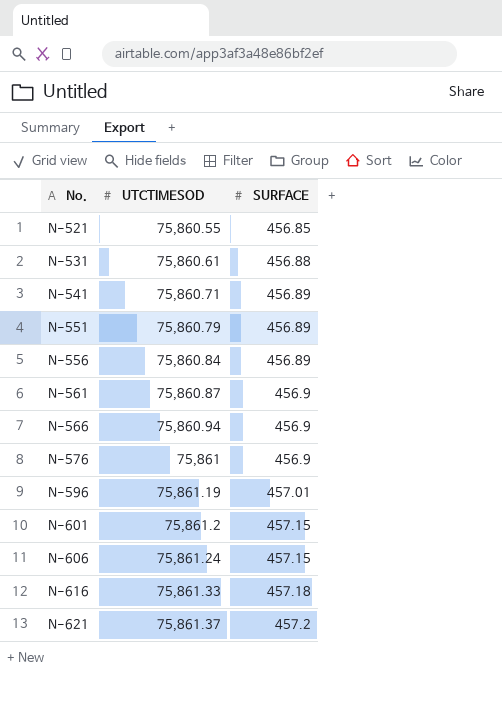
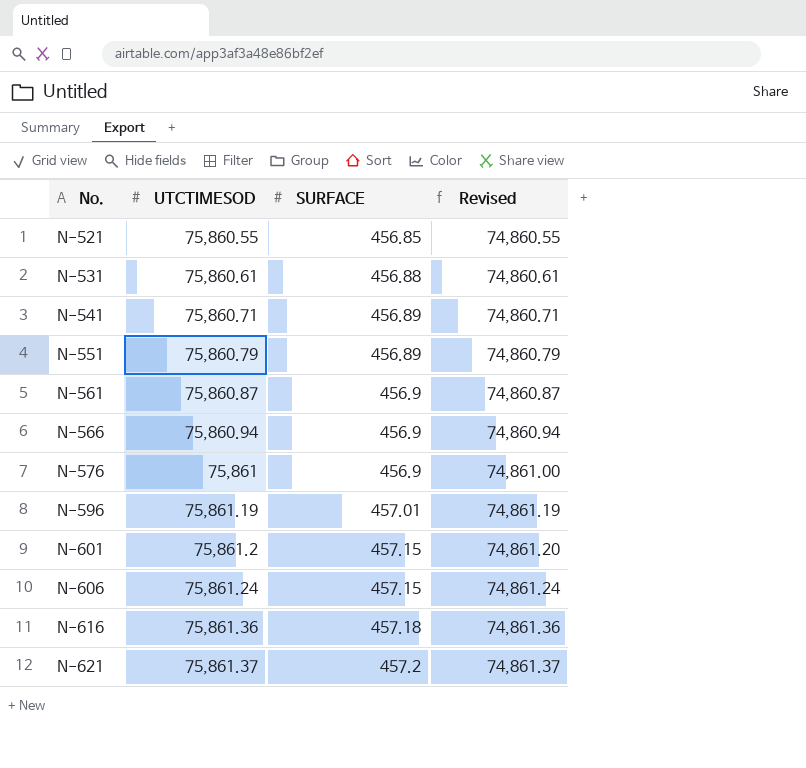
column Revised | formula: none -> [UTCTIMESOD] - 1000
row N-556: 75,860.84 | 456.89 -> none
N-616 | UTCTIMESOD: 75,861.33 -> 75,861.36

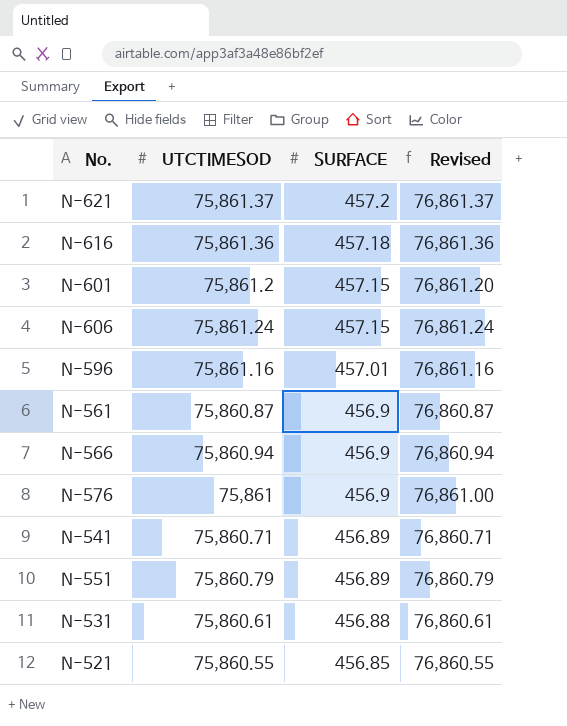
row order: No. ascending -> SURFACE descending
column Revised | formula: [UTCTIMESOD] - 1000 -> [UTCTIMESOD] + 1000
N-596 | UTCTIMESOD: 75,861.19 -> 75,861.16

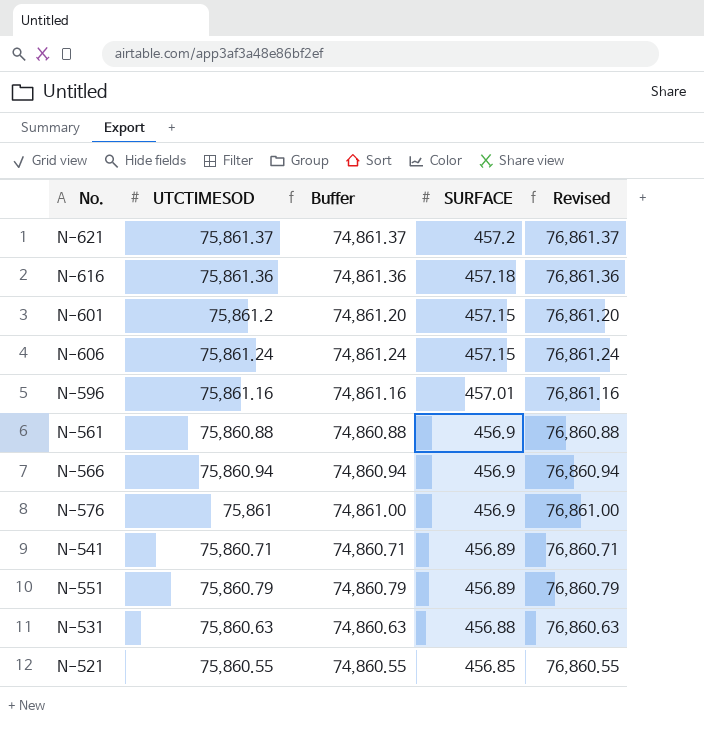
column Buffer | formula: none -> [UTCTIMESOD] - 1000
N-561 | UTCTIMESOD: 75,860.87 -> 75,860.88
N-561 | Revised: 76,860.87 -> 76,860.88
N-531 | UTCTIMESOD: 75,860.61 -> 75,860.63
N-531 | Revised: 76,860.61 -> 76,860.63

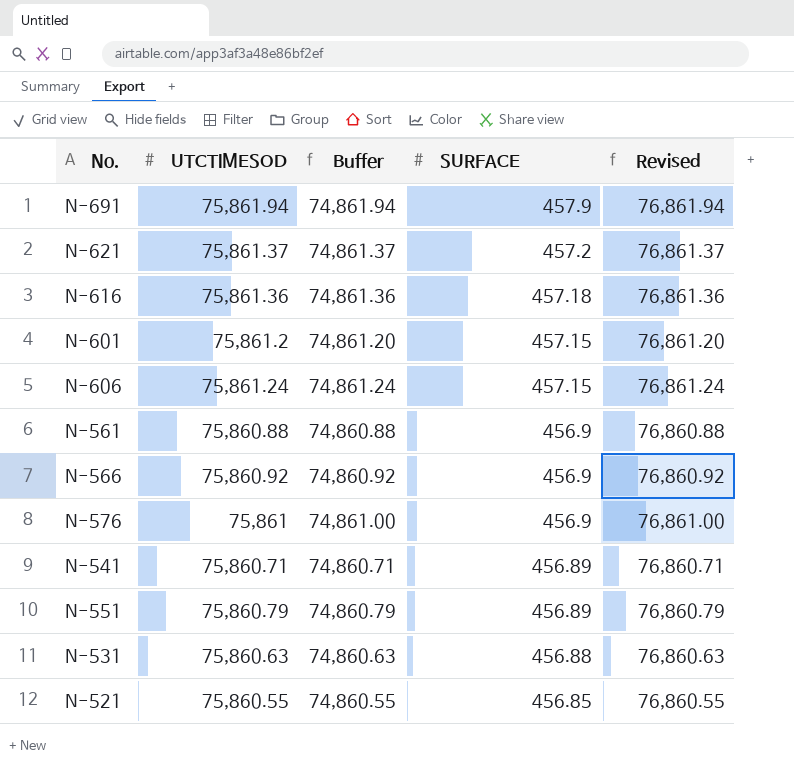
row N-596: 75,861.16 | 74,861.16 | 457.01 | 76,861.16 -> none
row N-691: none -> 75,861.94 | 74,861.94 | 457.9 | 76,861.94
N-566 | UTCTIMESOD: 75,860.94 -> 75,860.92
N-566 | Buffer: 74,860.94 -> 74,860.92
N-566 | Revised: 76,860.94 -> 76,860.92

